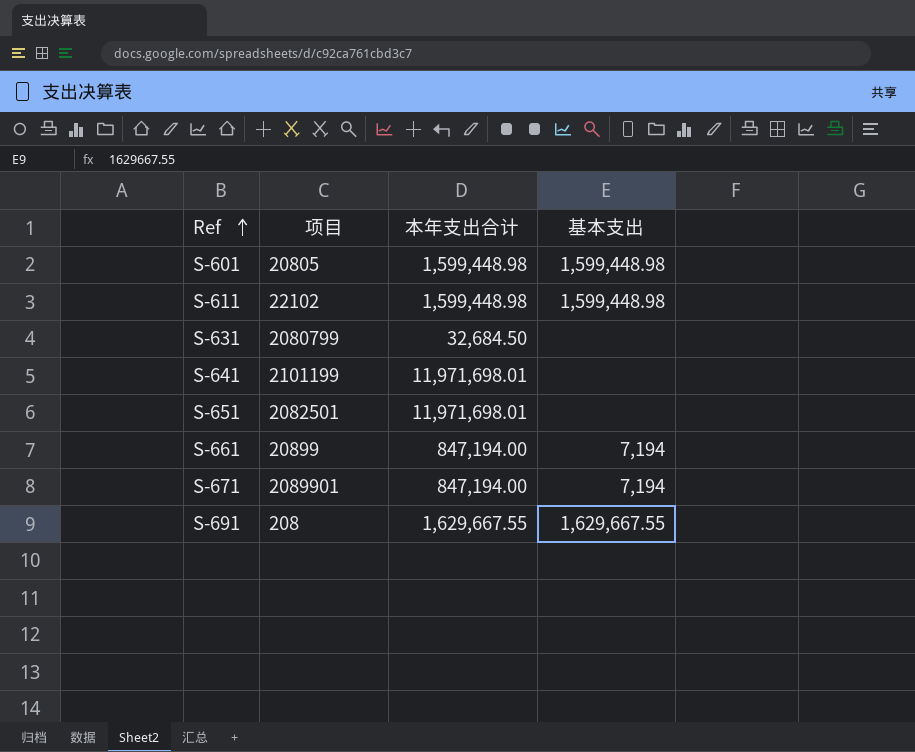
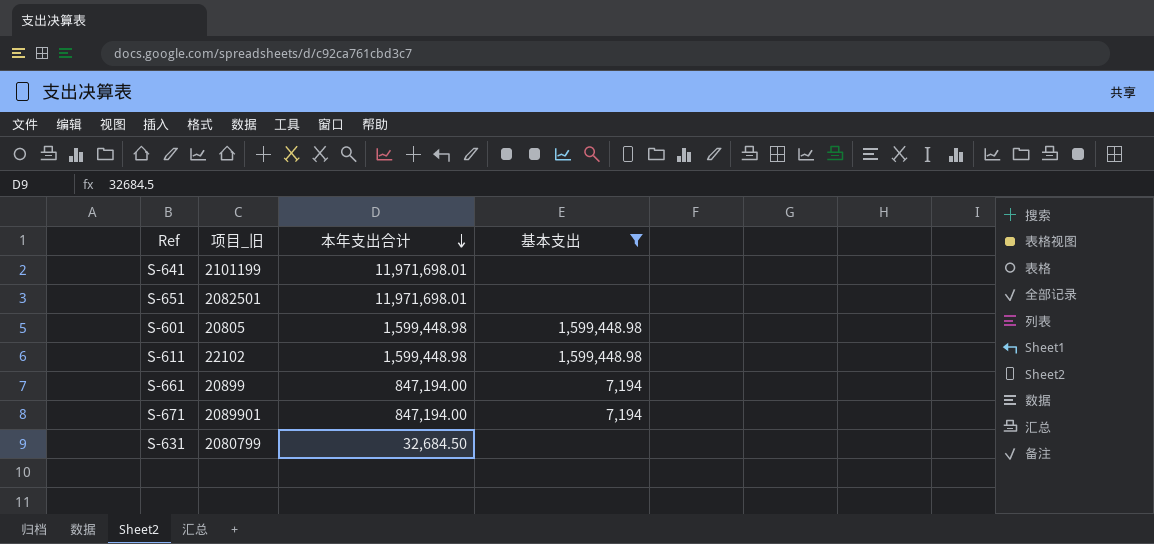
filter: none -> 基本支出 != 1,629,667.55
row order: Ref ascending -> 本年支出合计 descending
column name: 项目 -> 项目_旧

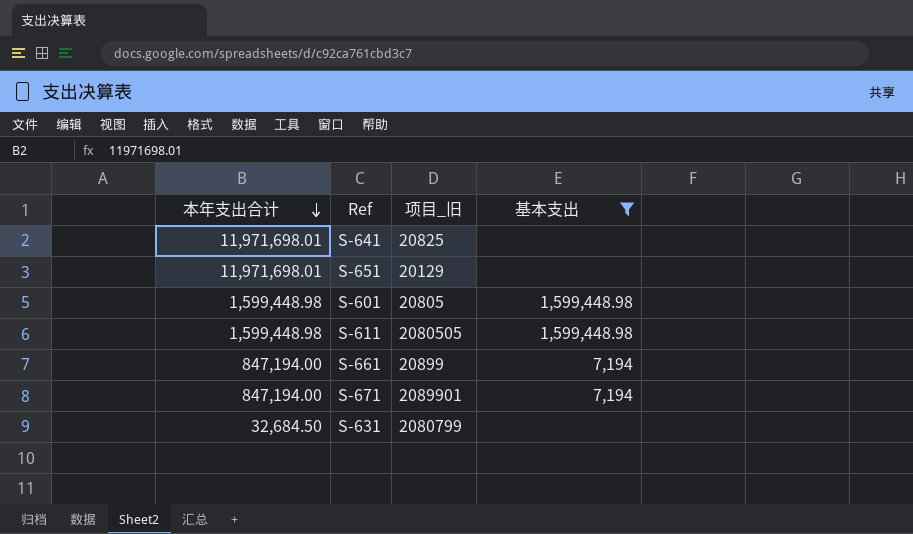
column 本年支出合计 | position: 3 -> 1
S-641 | 项目_旧: 2101199 -> 20825
S-651 | 项目_旧: 2082501 -> 20129
S-611 | 项目_旧: 22102 -> 2080505

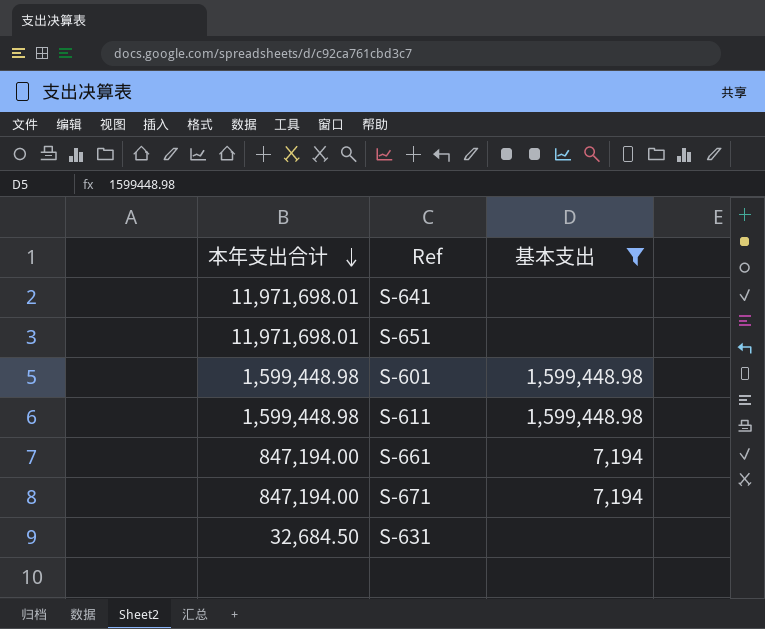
column 项目_旧 | position: 3 -> none

